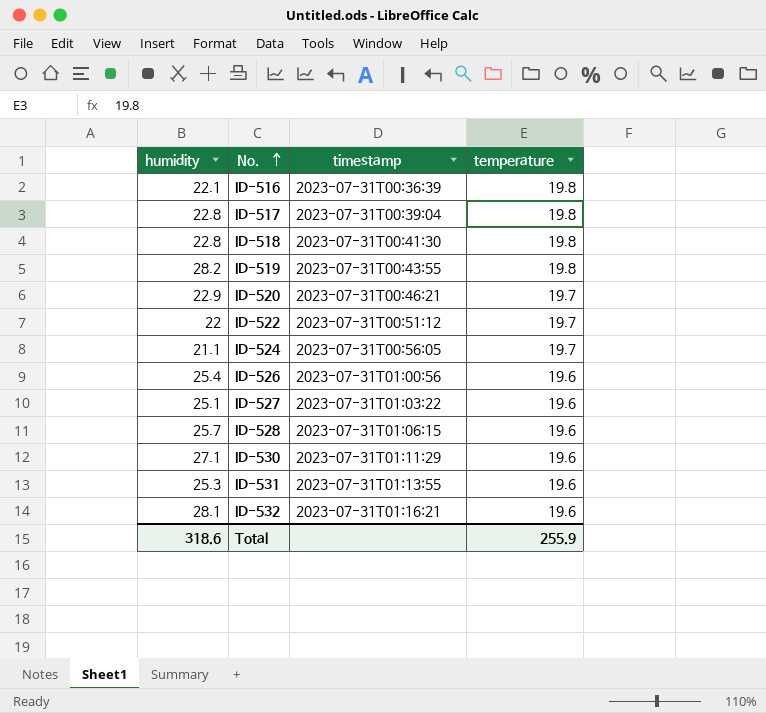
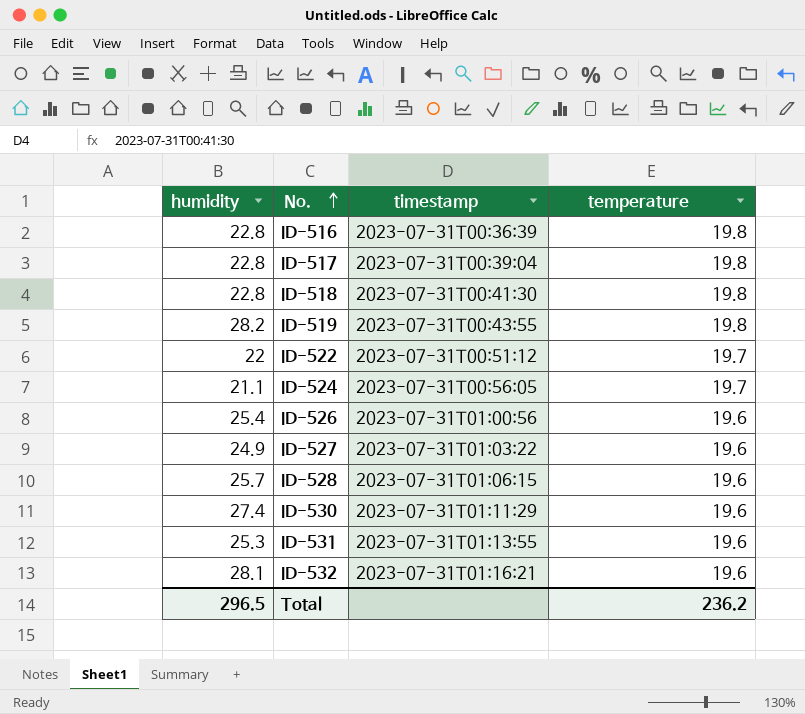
row ID-520: 22.9 | 2023-07-31T00:46:21 | 19.7 -> none
ID-516 | humidity: 22.1 -> 22.8
ID-527 | humidity: 25.1 -> 24.9
ID-530 | humidity: 27.1 -> 27.4
Total | humidity: 318.6 -> 296.5
Total | temperature: 255.9 -> 236.2

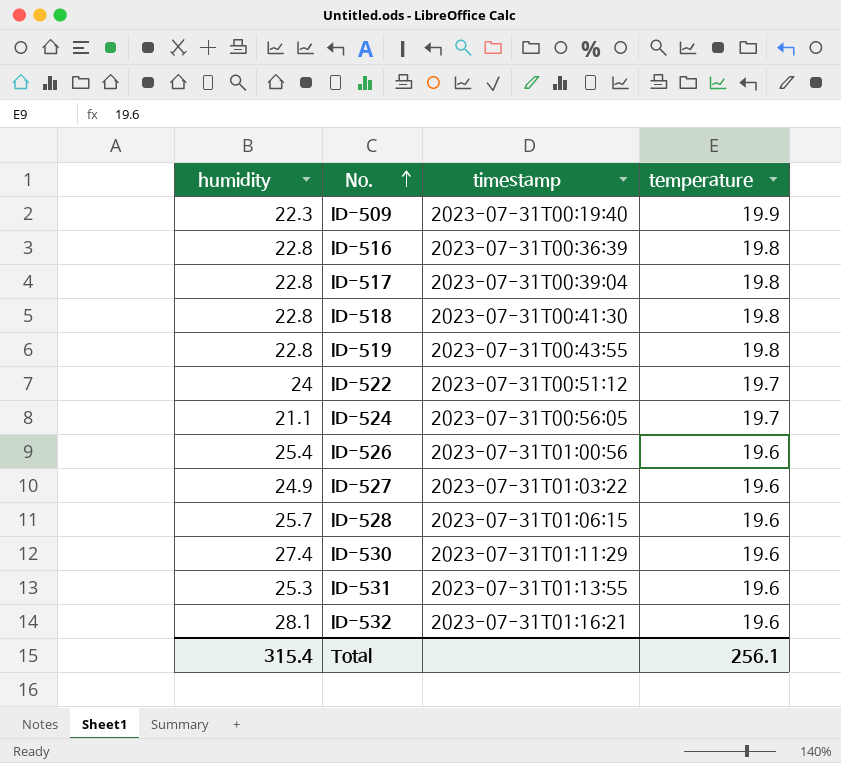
row ID-509: none -> 22.3 | 2023-07-31T00:19:40 | 19.9
ID-519 | humidity: 28.2 -> 22.8
ID-522 | humidity: 22 -> 24
Total | humidity: 296.5 -> 315.4
Total | temperature: 236.2 -> 256.1

